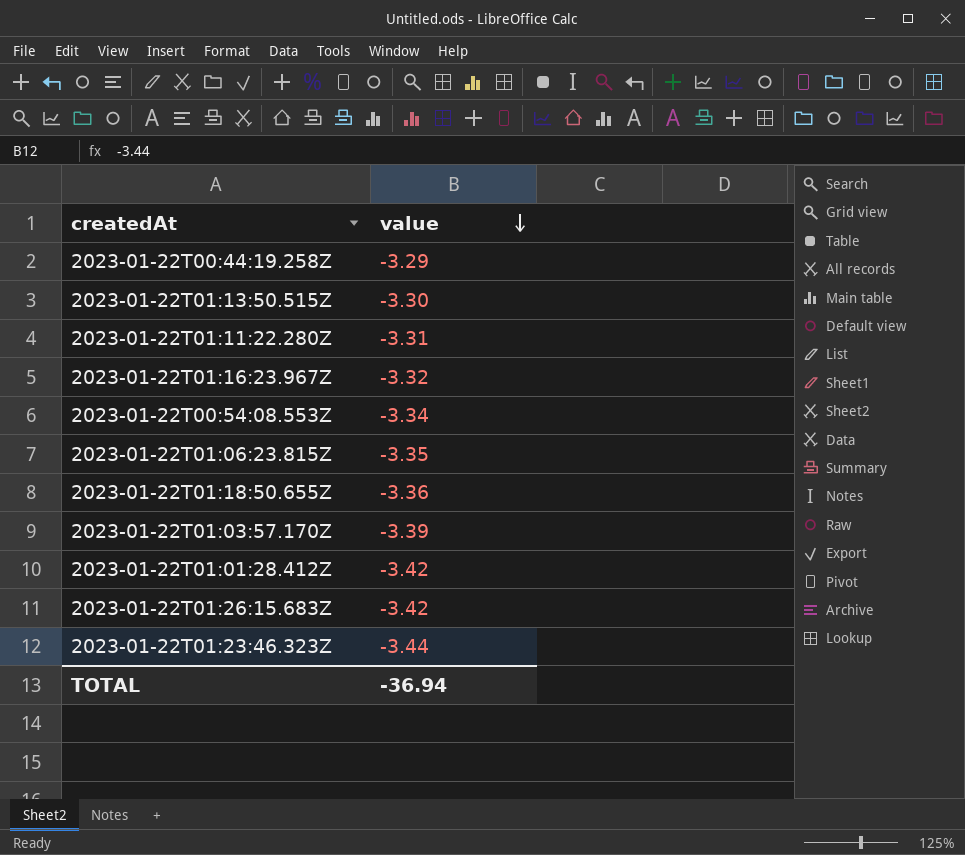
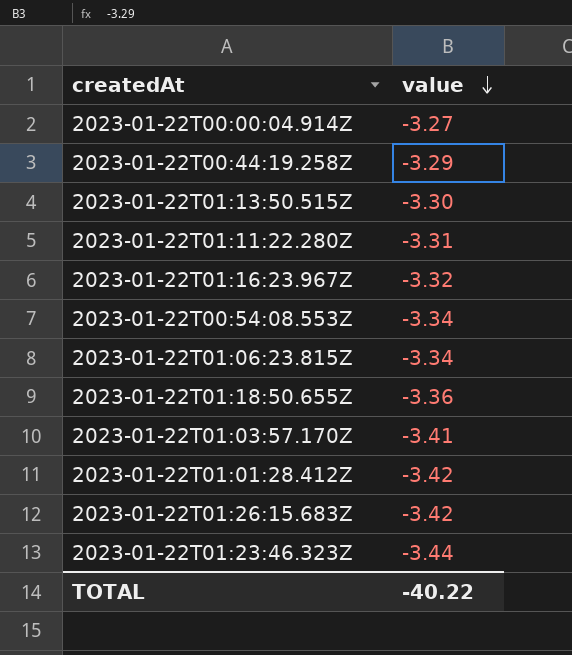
row 2023-01-22T00:00:04.914Z: none -> -3.27
2023-01-22T01:06:23.815Z | value: -3.35 -> -3.34
2023-01-22T01:03:57.170Z | value: -3.39 -> -3.41
TOTAL | value: -36.94 -> -40.22

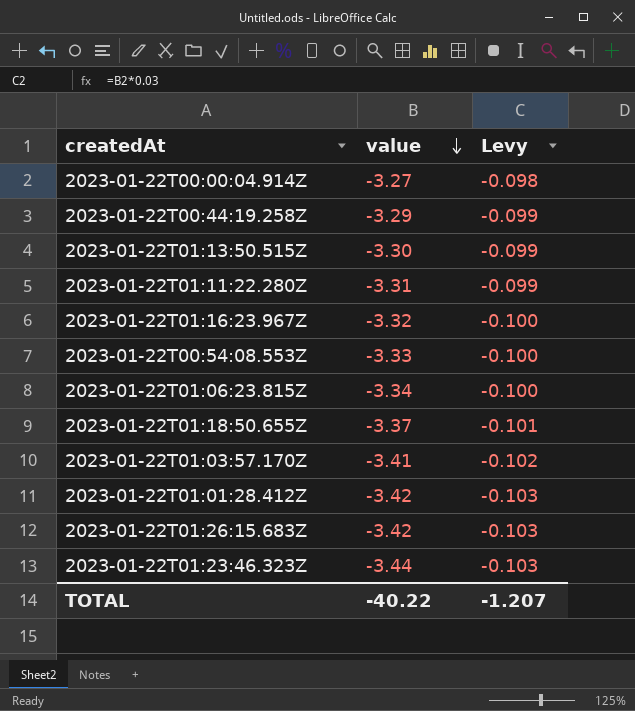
column Levy | formula: none -> [value] * 0.03
2023-01-22T00:54:08.553Z | value: -3.34 -> -3.33
2023-01-22T01:18:50.655Z | value: -3.36 -> -3.37

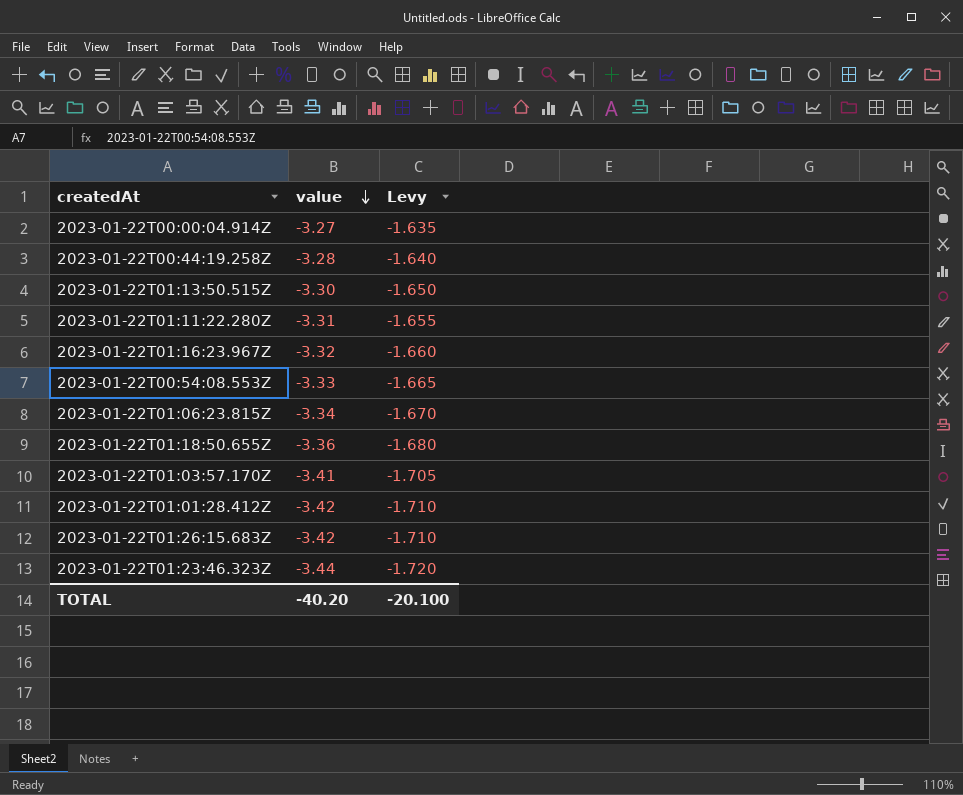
column Levy | formula: [value] * 0.03 -> [value] * 0.5
2023-01-22T00:44:19.258Z | value: -3.29 -> -3.28
2023-01-22T01:18:50.655Z | value: -3.37 -> -3.36
TOTAL | value: -40.22 -> -40.20
TOTAL | Levy: -1.207 -> -20.100

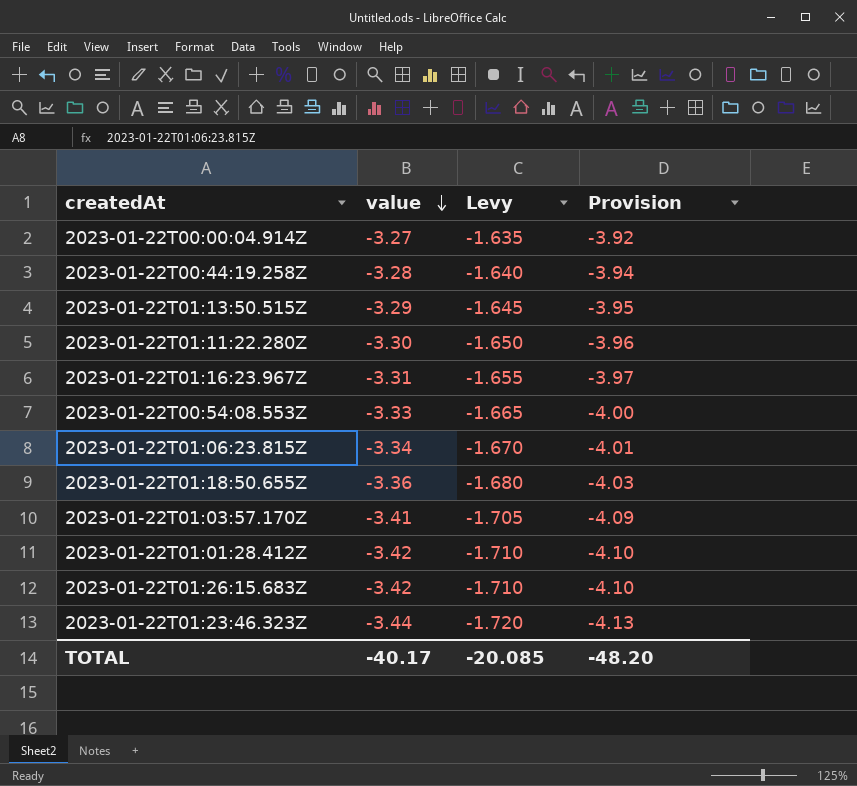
column Provision | formula: none -> [value] * 1.2
2023-01-22T01:13:50.515Z | value: -3.30 -> -3.29
2023-01-22T01:13:50.515Z | Levy: -1.650 -> -1.645
2023-01-22T01:11:22.280Z | value: -3.31 -> -3.30
2023-01-22T01:11:22.280Z | Levy: -1.655 -> -1.650
2023-01-22T01:16:23.967Z | value: -3.32 -> -3.31
2023-01-22T01:16:23.967Z | Levy: -1.660 -> -1.655
TOTAL | value: -40.20 -> -40.17
TOTAL | Levy: -20.100 -> -20.085

